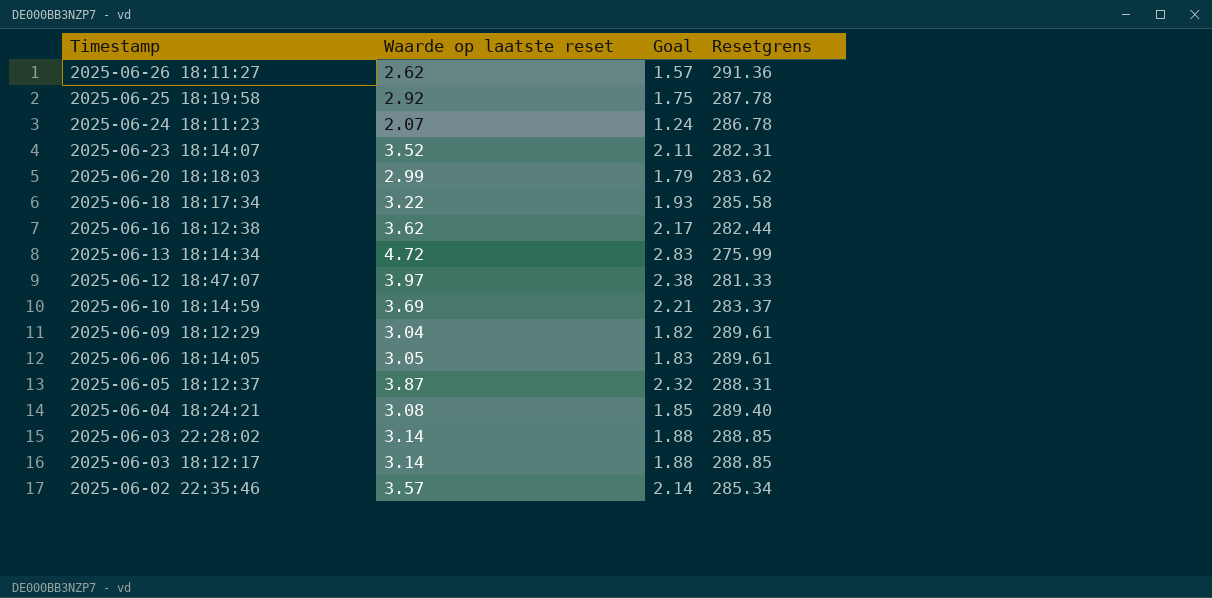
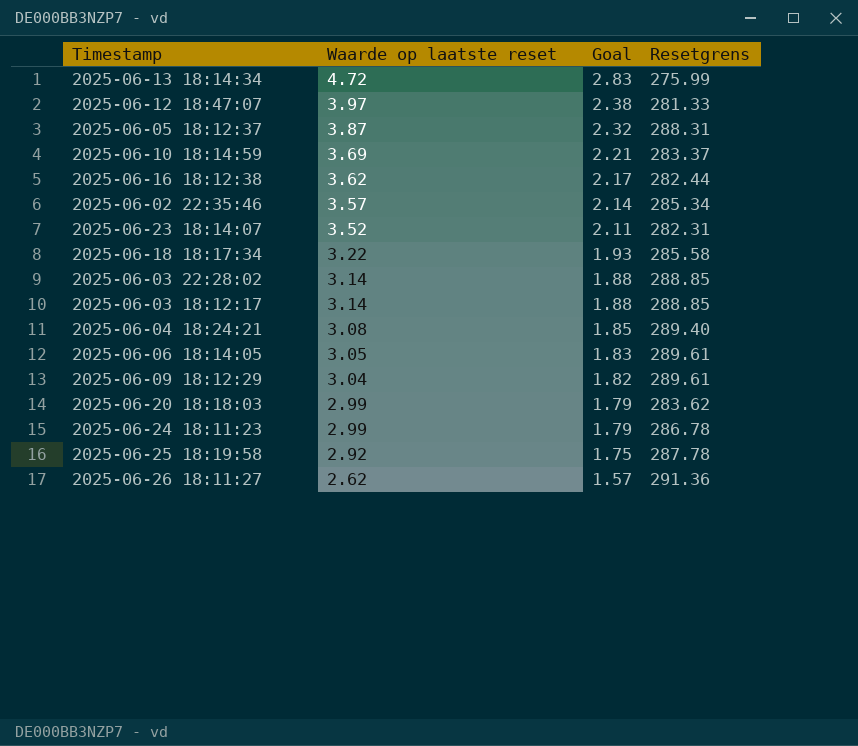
row order: Timestamp descending -> Waarde op laatste reset descending
2025-06-24 18:11:23 | Waarde op laatste reset: 2.07 -> 2.99
2025-06-24 18:11:23 | Goal: 1.24 -> 1.79

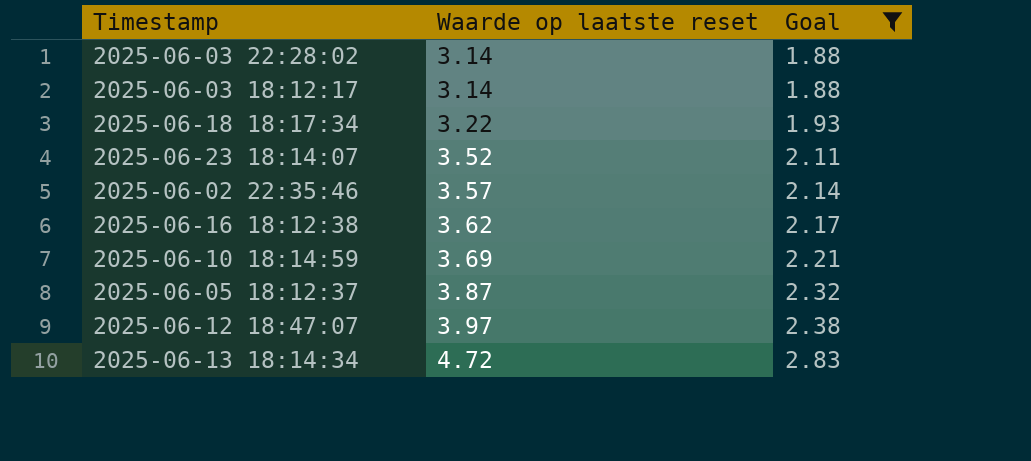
filter: none -> Goal >= 1.88
row order: Waarde op laatste reset descending -> Waarde op laatste reset ascending
column Resetgrens | position: 4 -> none

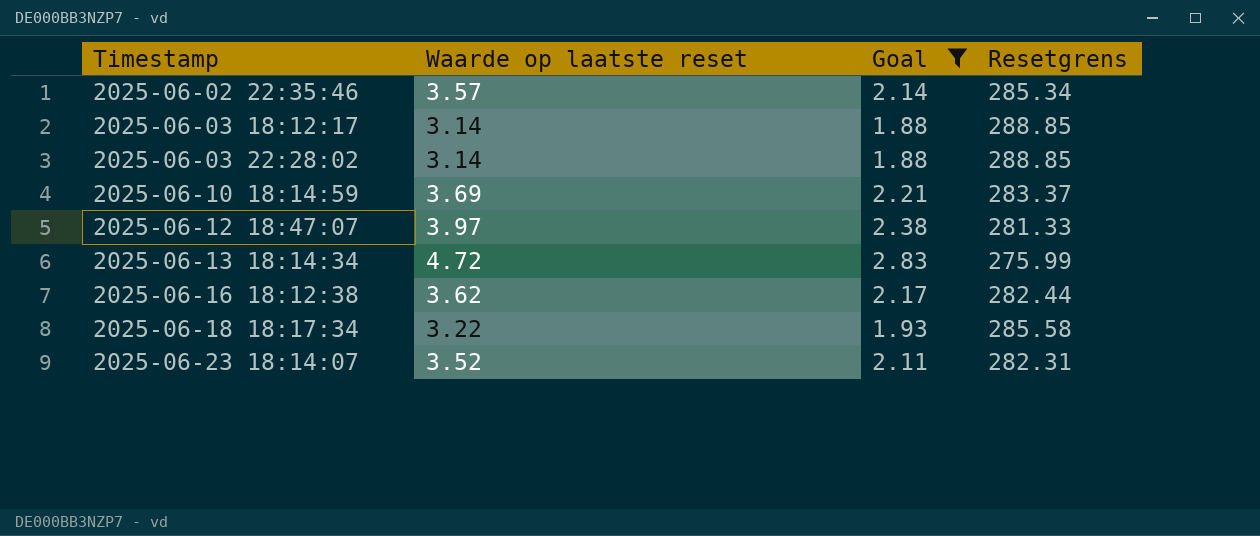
row order: Waarde op laatste reset ascending -> Timestamp ascending
column Resetgrens | position: none -> 4
row 2025-06-05 18:12:37: 3.87 | 2.32 -> none

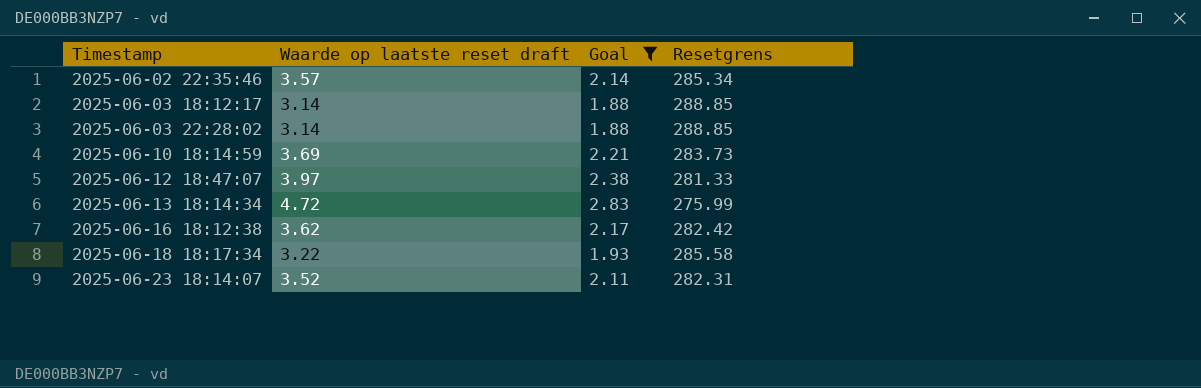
column name: Waarde op laatste reset -> Waarde op laatste reset draft
2025-06-10 18:14:59 | Resetgrens: 283.37 -> 283.73
2025-06-16 18:12:38 | Resetgrens: 282.44 -> 282.42

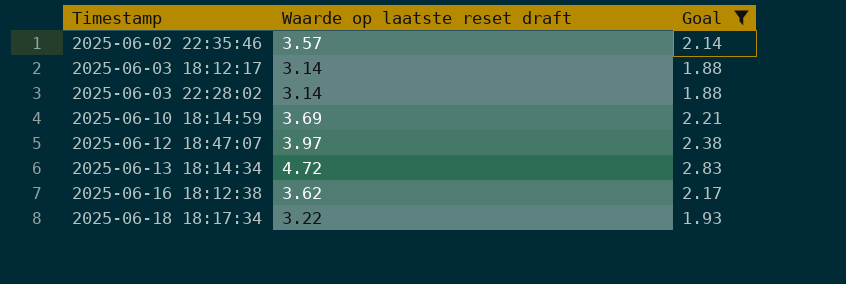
column Resetgrens | position: 4 -> none
row 2025-06-23 18:14:07: 3.52 | 2.11 | 282.31 -> none

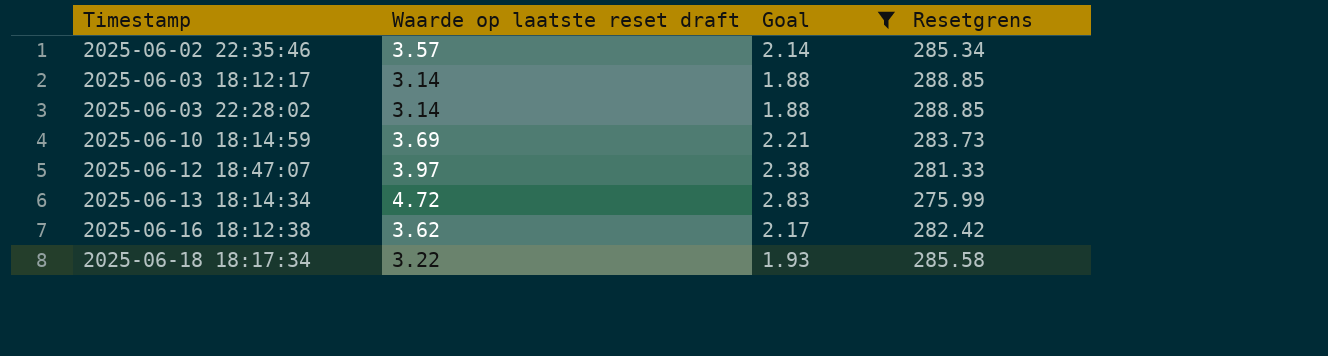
column Resetgrens | position: none -> 4

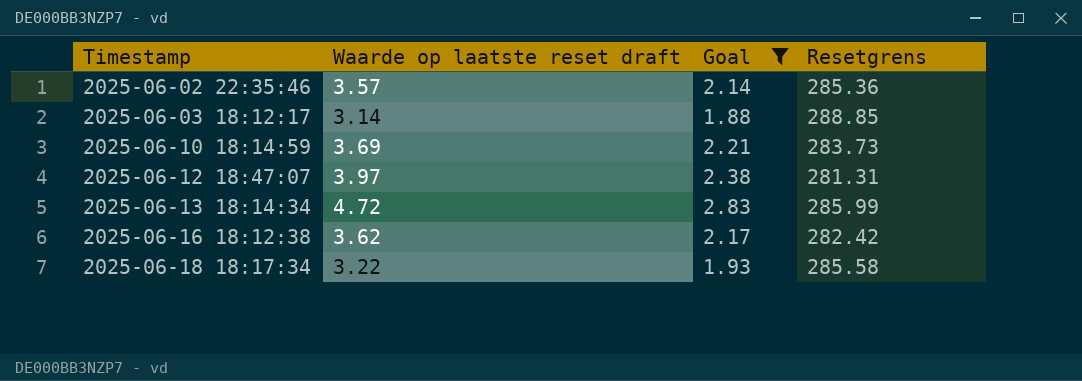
row 2025-06-03 22:28:02: 3.14 | 1.88 | 288.85 -> none
2025-06-02 22:35:46 | Resetgrens: 285.34 -> 285.36
2025-06-12 18:47:07 | Resetgrens: 281.33 -> 281.31
2025-06-13 18:14:34 | Resetgrens: 275.99 -> 285.99

